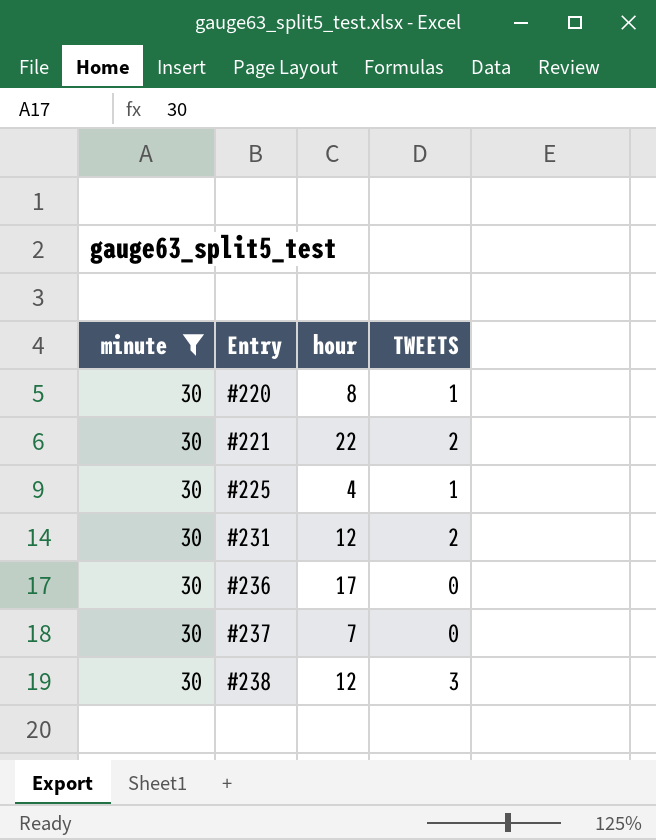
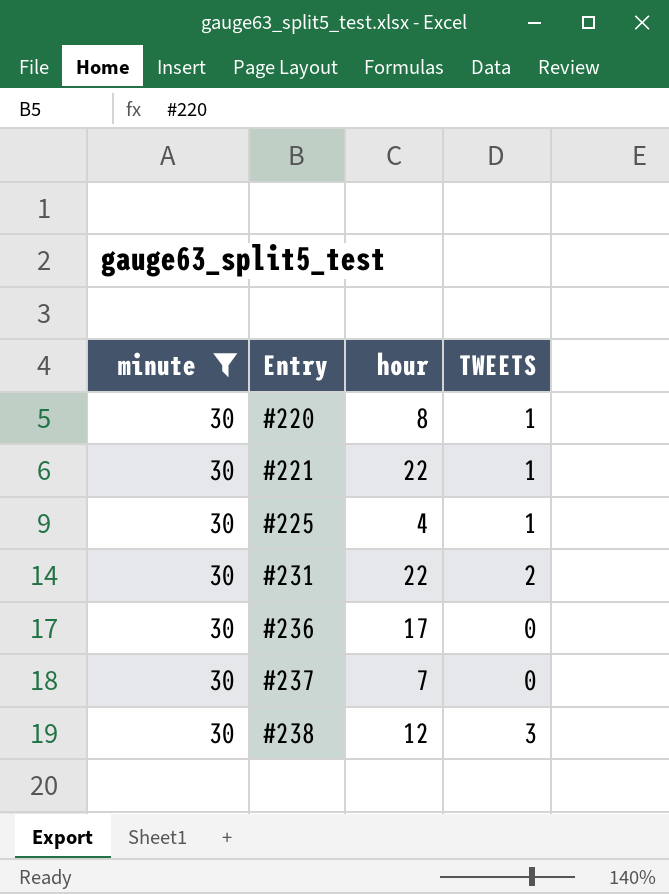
#221 | TWEETS: 2 -> 1
#231 | hour: 12 -> 22

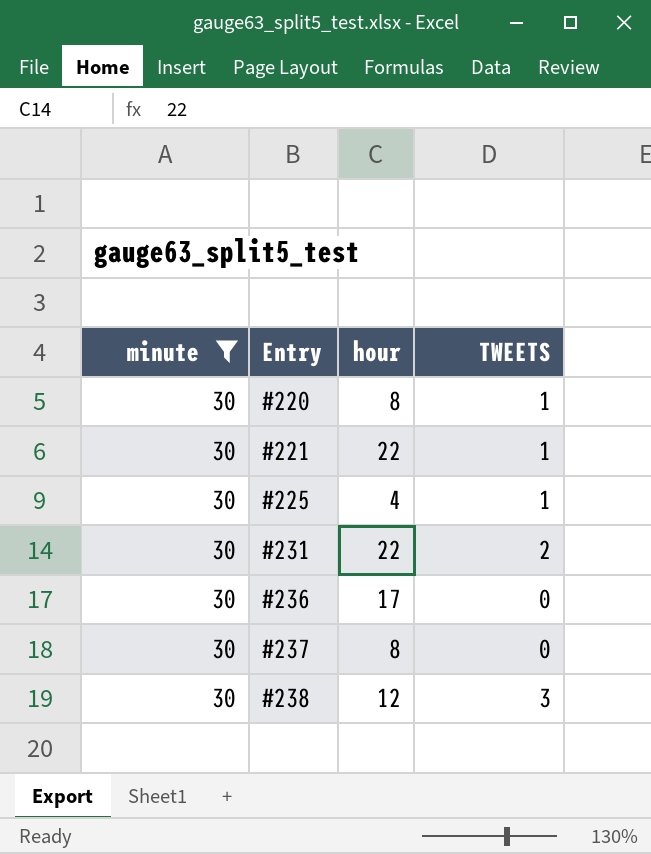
#237 | hour: 7 -> 8

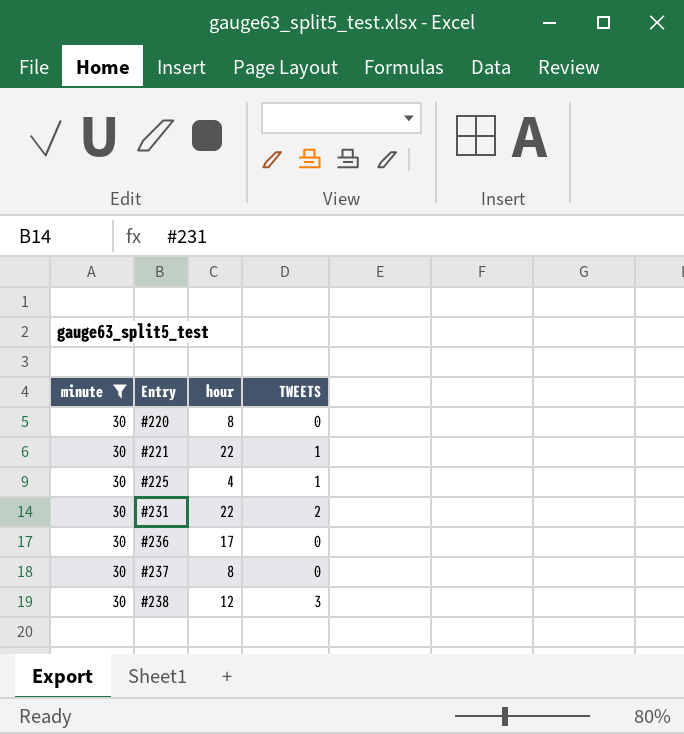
#220 | TWEETS: 1 -> 0

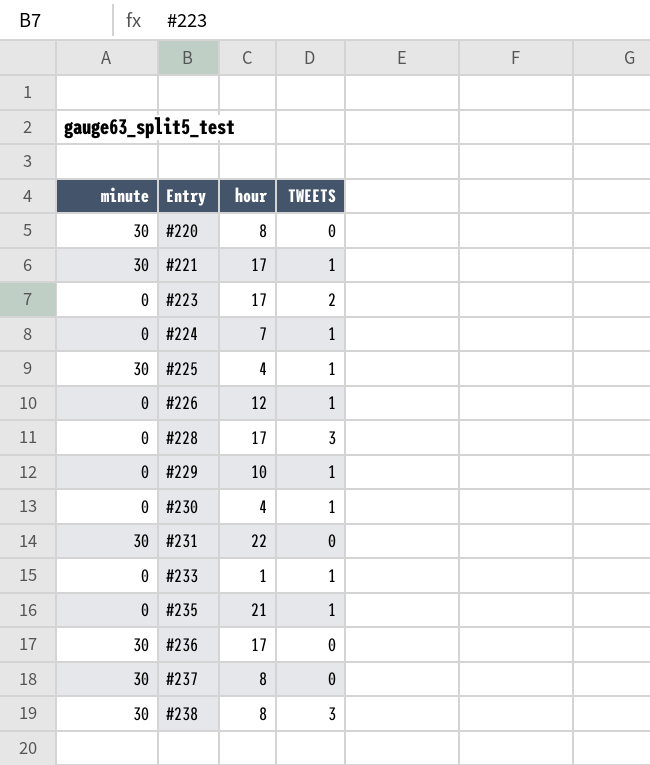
filter: minute = 30 -> none
#221 | hour: 22 -> 17
#231 | TWEETS: 2 -> 0
#238 | hour: 12 -> 8

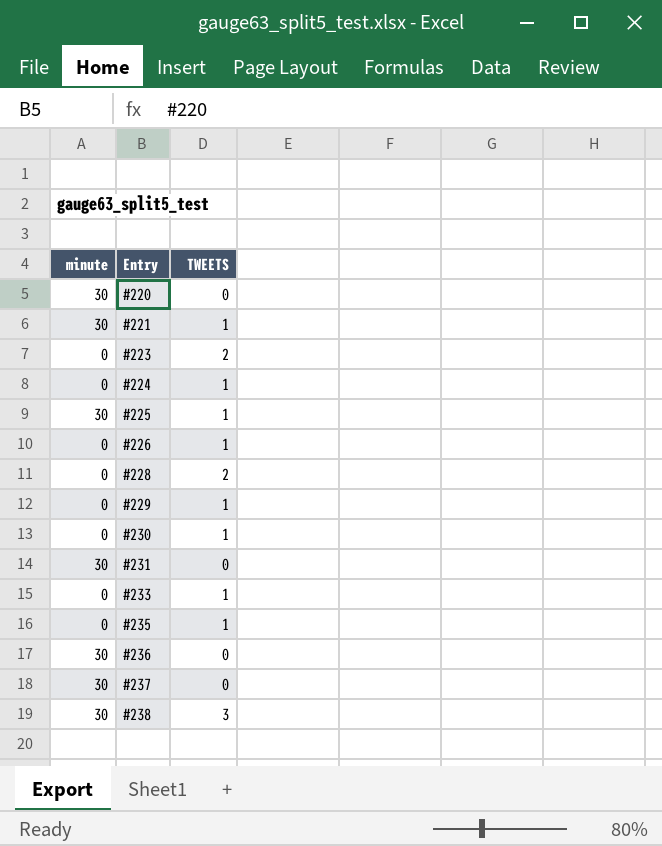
column hour | position: 3 -> none
#228 | TWEETS: 3 -> 2

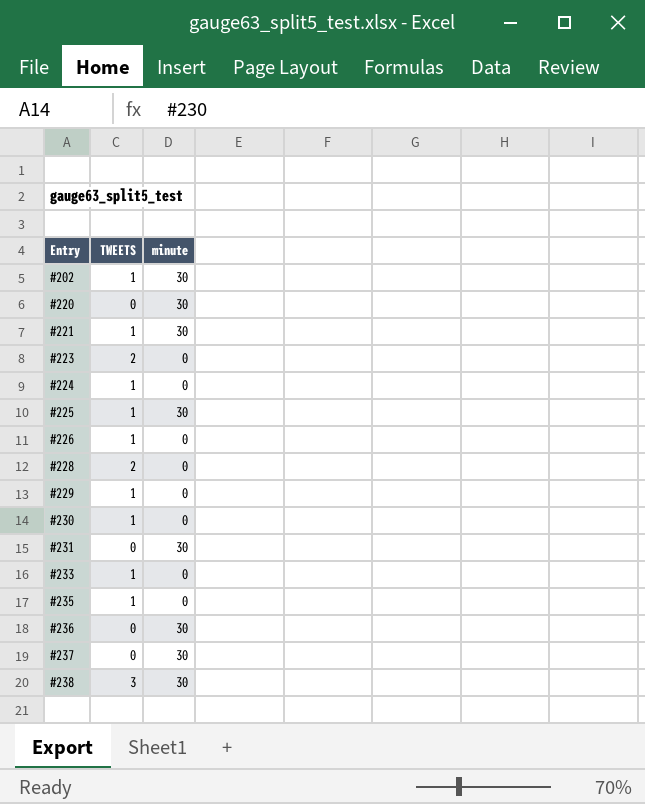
column minute | position: 1 -> 3
row #202: none -> 1 | 30

